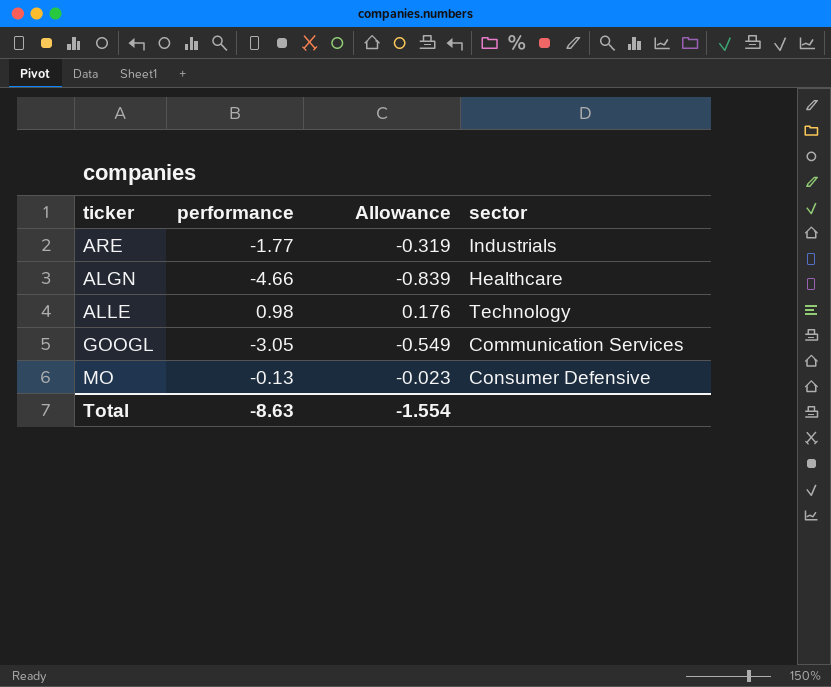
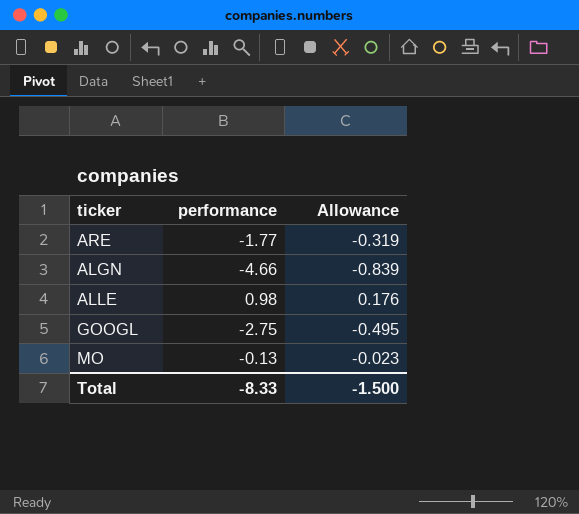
column sector | position: 4 -> none
GOOGL | performance: -3.05 -> -2.75
GOOGL | Allowance: -0.549 -> -0.495
Total | performance: -8.63 -> -8.33
Total | Allowance: -1.554 -> -1.500

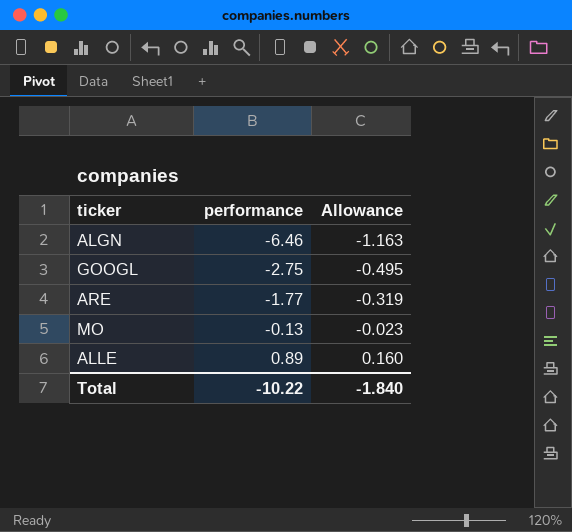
row order: none -> performance ascending
ALGN | performance: -4.66 -> -6.46
ALGN | Allowance: -0.839 -> -1.163
ALLE | performance: 0.98 -> 0.89
ALLE | Allowance: 0.176 -> 0.160
Total | performance: -8.33 -> -10.22
Total | Allowance: -1.500 -> -1.840

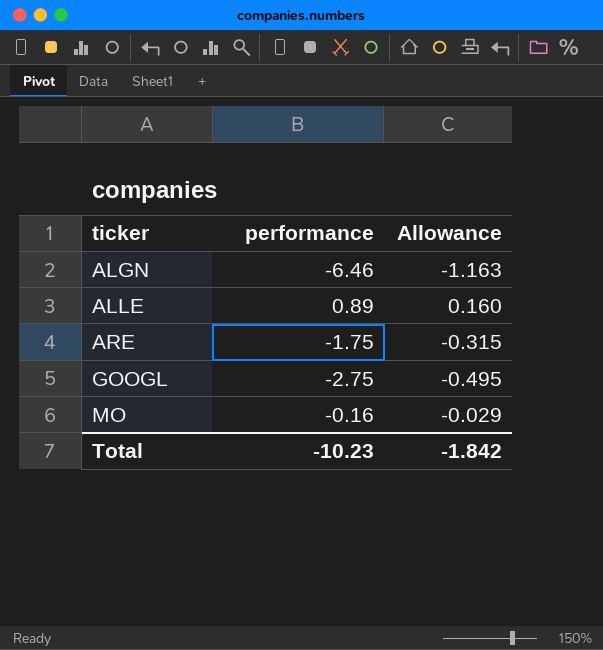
row order: performance ascending -> ticker ascending
ARE | performance: -1.77 -> -1.75
ARE | Allowance: -0.319 -> -0.315
MO | performance: -0.13 -> -0.16
MO | Allowance: -0.023 -> -0.029
Total | performance: -10.22 -> -10.23
Total | Allowance: -1.840 -> -1.842

